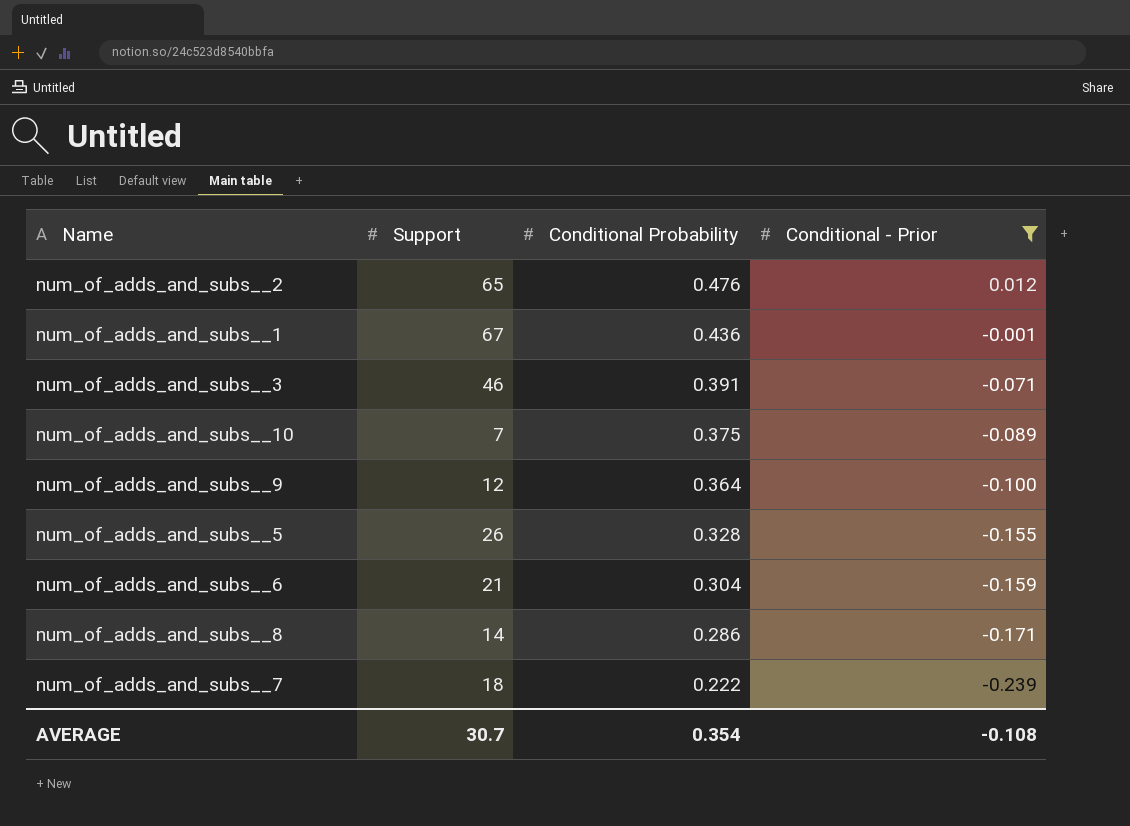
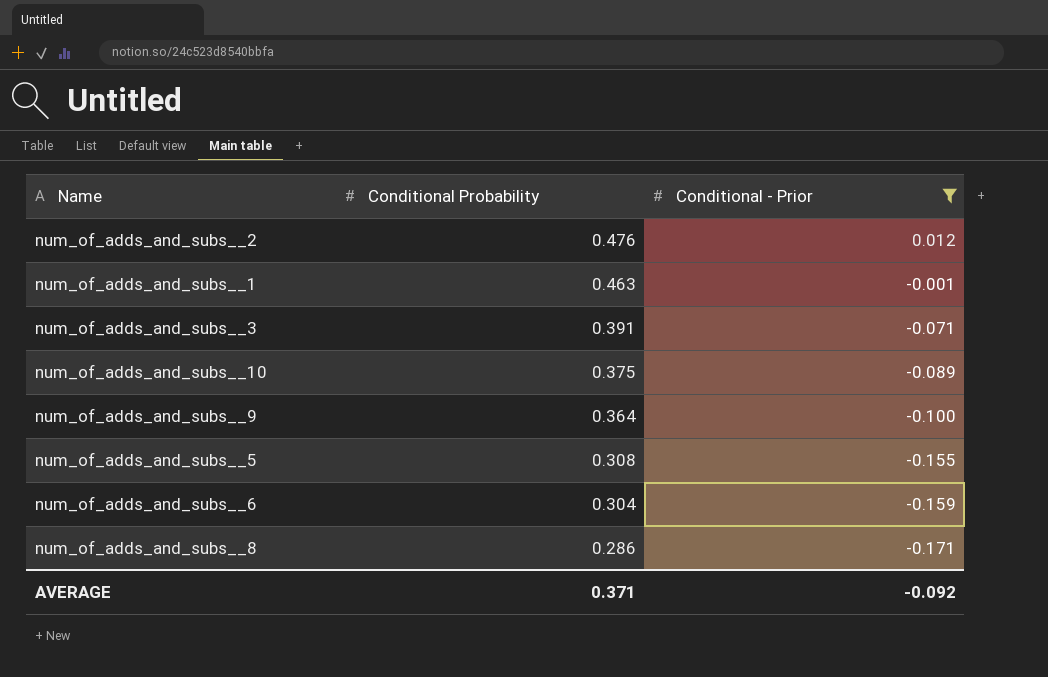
column Support | position: 2 -> none
row num_of_adds_and_subs__7: 18 | 0.222 | -0.239 -> none
num_of_adds_and_subs__1 | Conditional Probability: 0.436 -> 0.463
num_of_adds_and_subs__5 | Conditional Probability: 0.328 -> 0.308
AVERAGE | Conditional Probability: 0.354 -> 0.371
AVERAGE | Conditional - Prior: -0.108 -> -0.092

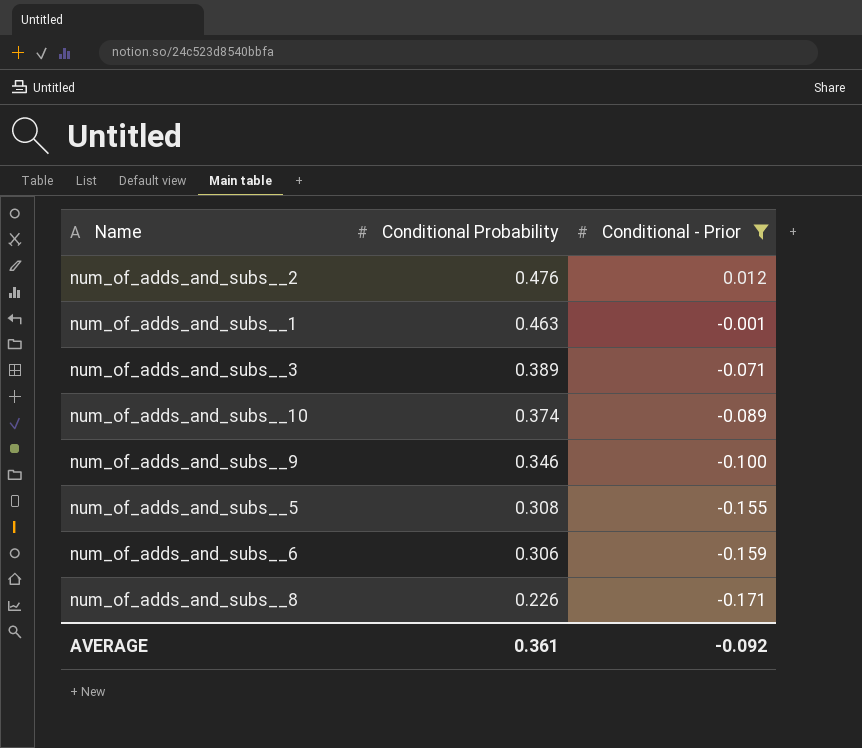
num_of_adds_and_subs__3 | Conditional Probability: 0.391 -> 0.389
num_of_adds_and_subs__10 | Conditional Probability: 0.375 -> 0.374
num_of_adds_and_subs__9 | Conditional Probability: 0.364 -> 0.346
num_of_adds_and_subs__6 | Conditional Probability: 0.304 -> 0.306
num_of_adds_and_subs__8 | Conditional Probability: 0.286 -> 0.226
AVERAGE | Conditional Probability: 0.371 -> 0.361

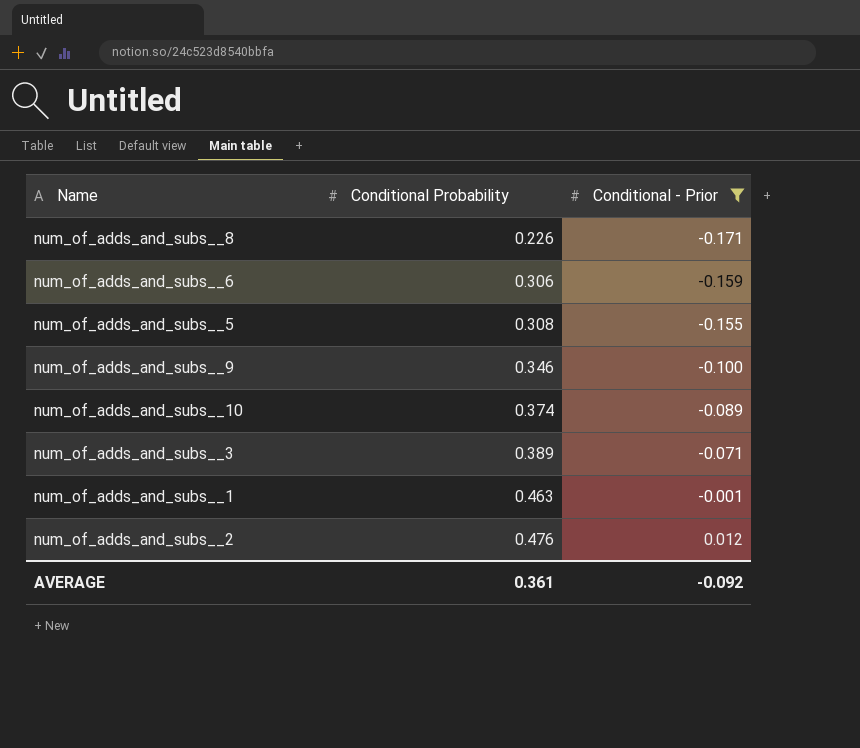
row order: Conditional Probability descending -> Conditional Probability ascending

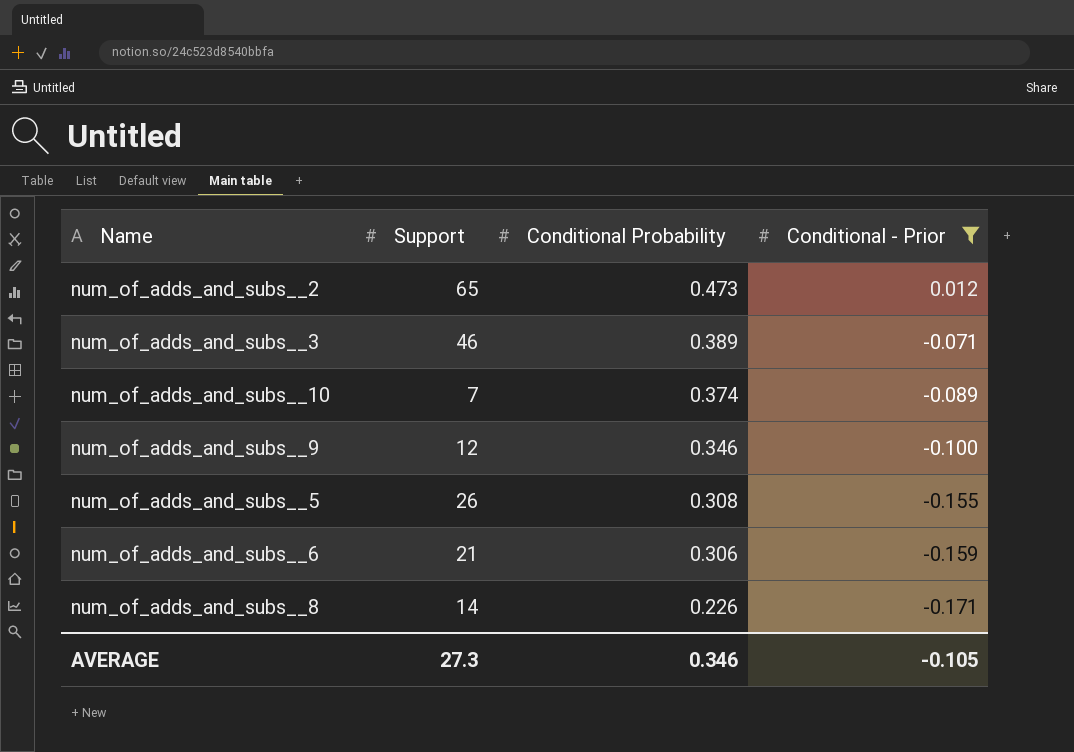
row order: Conditional Probability ascending -> Conditional Probability descending
column Support | position: none -> 2
row num_of_adds_and_subs__1: 0.463 | -0.001 -> none
num_of_adds_and_subs__2 | Conditional Probability: 0.476 -> 0.473
AVERAGE | Conditional Probability: 0.361 -> 0.346
AVERAGE | Conditional - Prior: -0.092 -> -0.105

